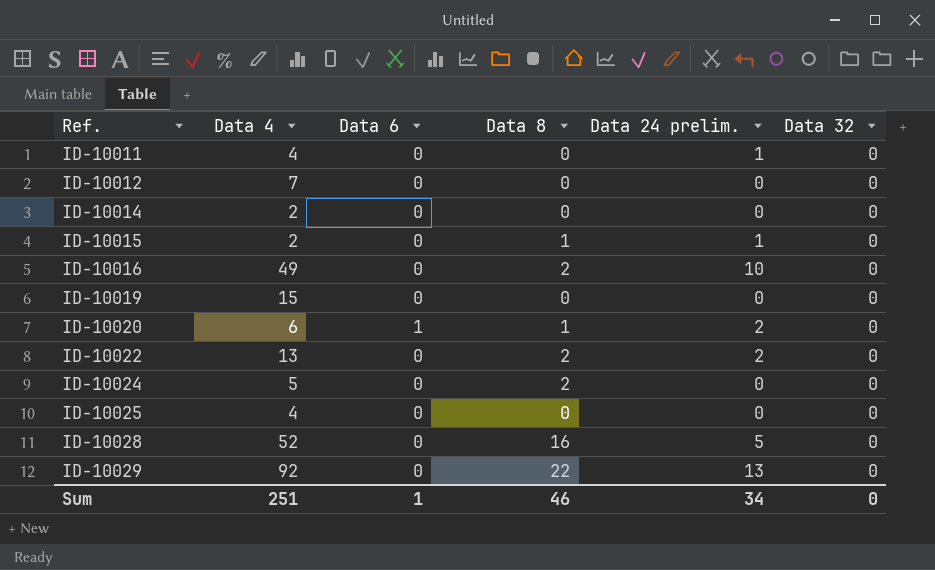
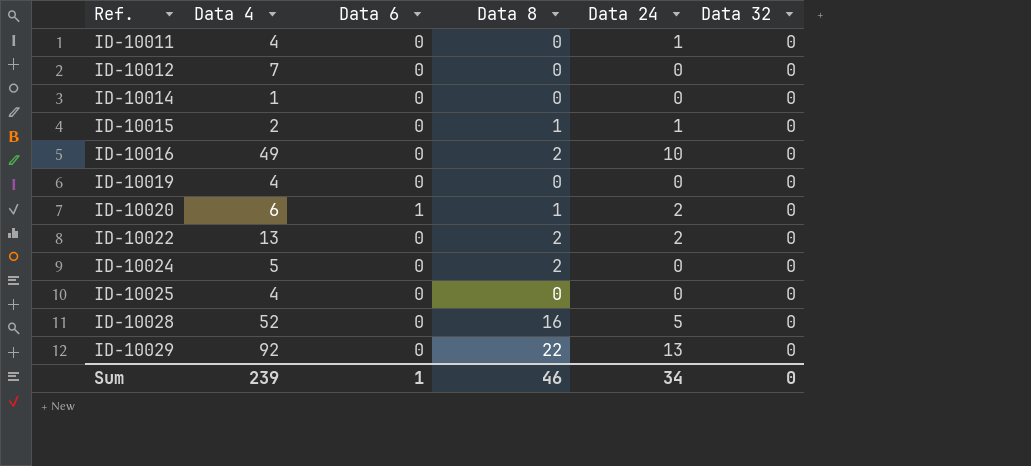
column name: Data 24 prelim. -> Data 24
ID-10014 | Data 4: 2 -> 1
ID-10019 | Data 4: 15 -> 4
Sum | Data 4: 251 -> 239

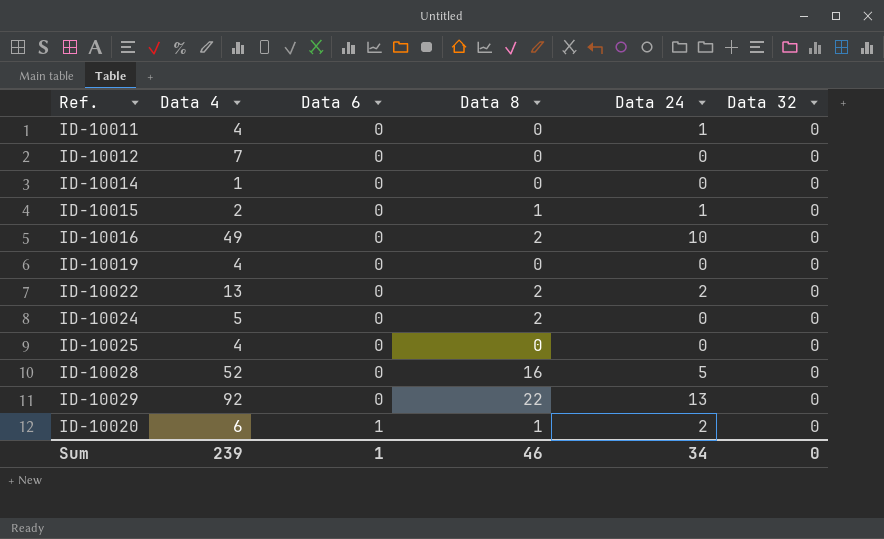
row order: Ref. ascending -> Data 6 ascending

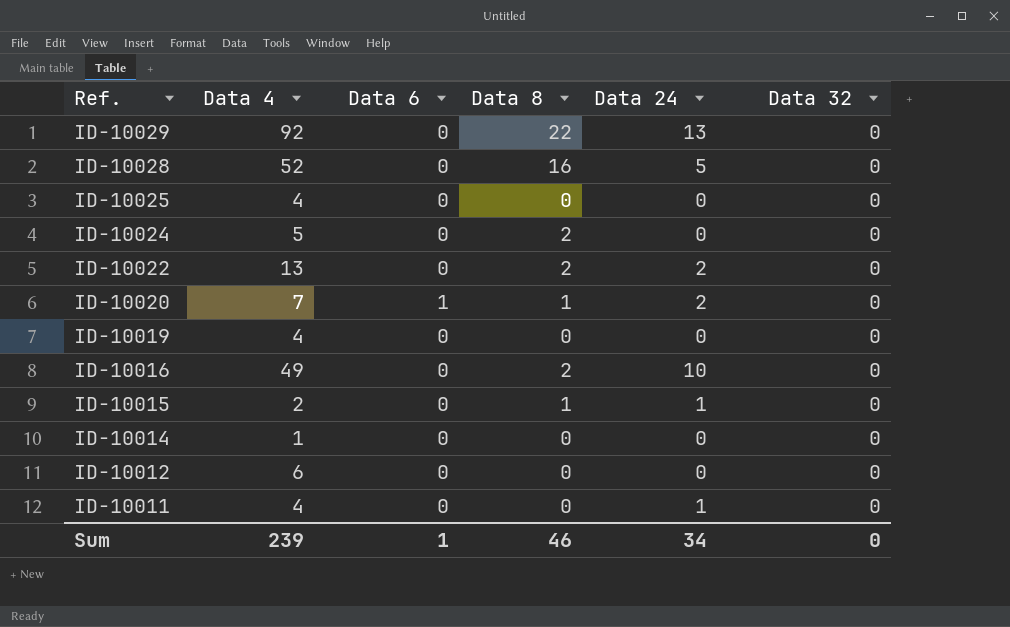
row order: Data 6 ascending -> Ref. descending
ID-10020 | Data 4: 6 -> 7
ID-10012 | Data 4: 7 -> 6

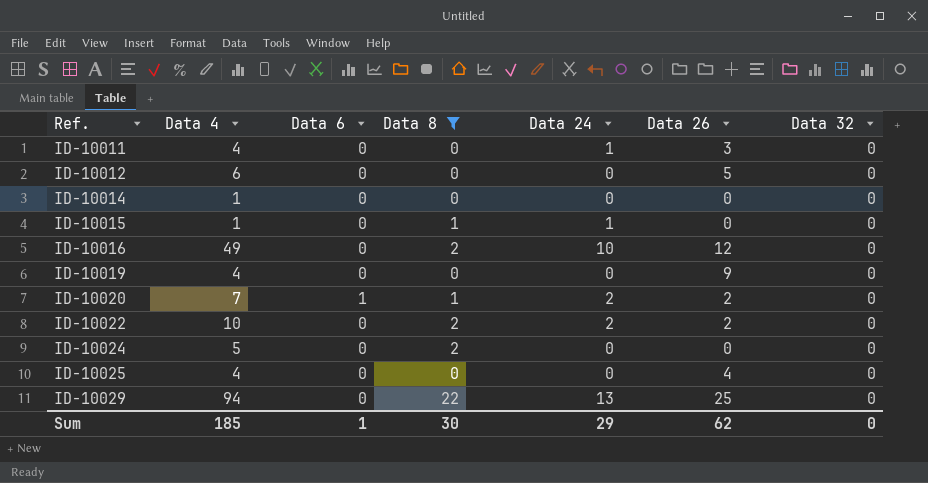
filter: none -> Data 8 != 16
row order: Ref. descending -> Ref. ascending
column Data 26 | position: none -> 6
ID-10015 | Data 4: 2 -> 1
ID-10022 | Data 4: 13 -> 10
ID-10029 | Data 4: 92 -> 94
Sum | Data 4: 239 -> 185
Sum | Data 8: 46 -> 30
Sum | Data 24: 34 -> 29

